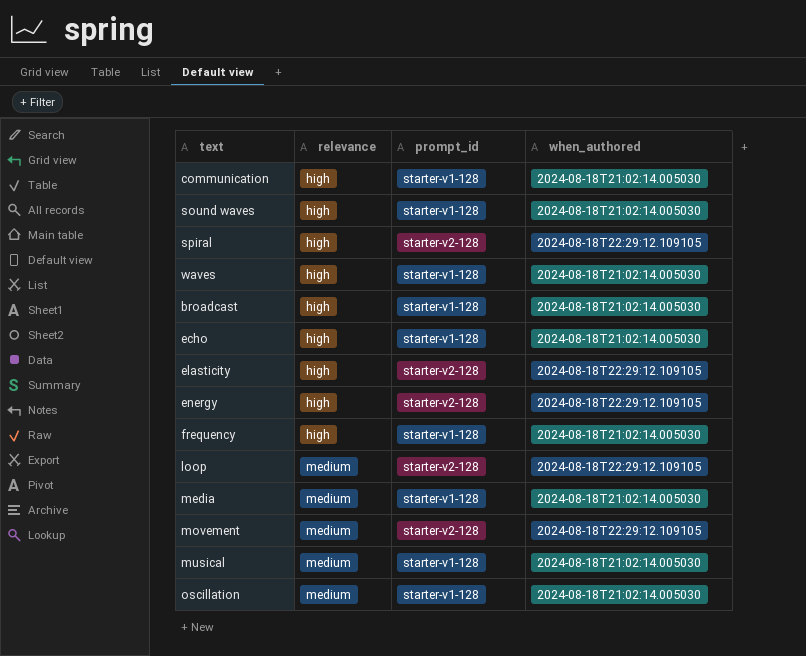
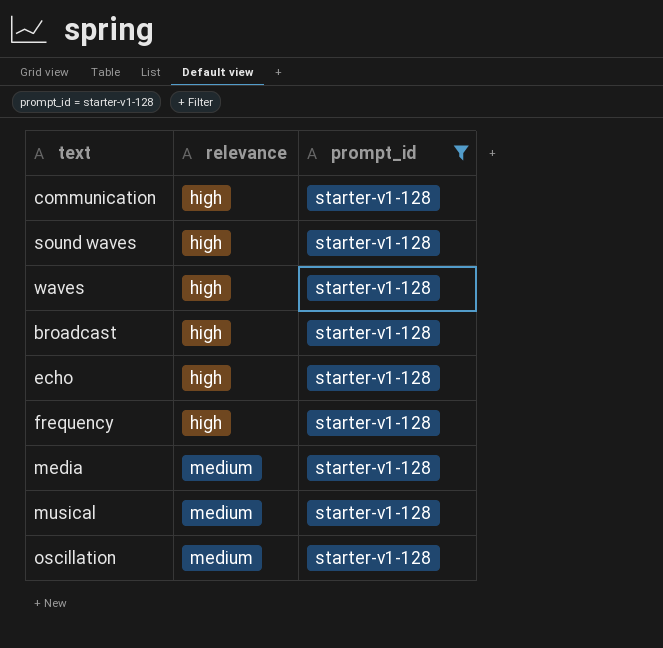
filter: none -> prompt_id = starter-v1-128
column when_authored | position: 4 -> none

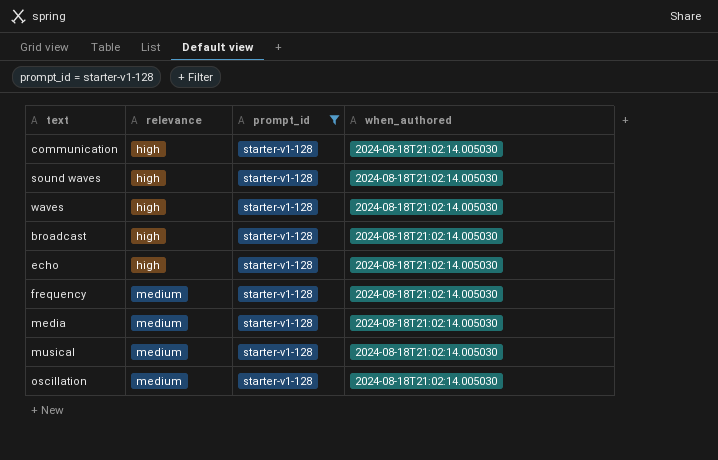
column when_authored | position: none -> 4
frequency | relevance: high -> medium

